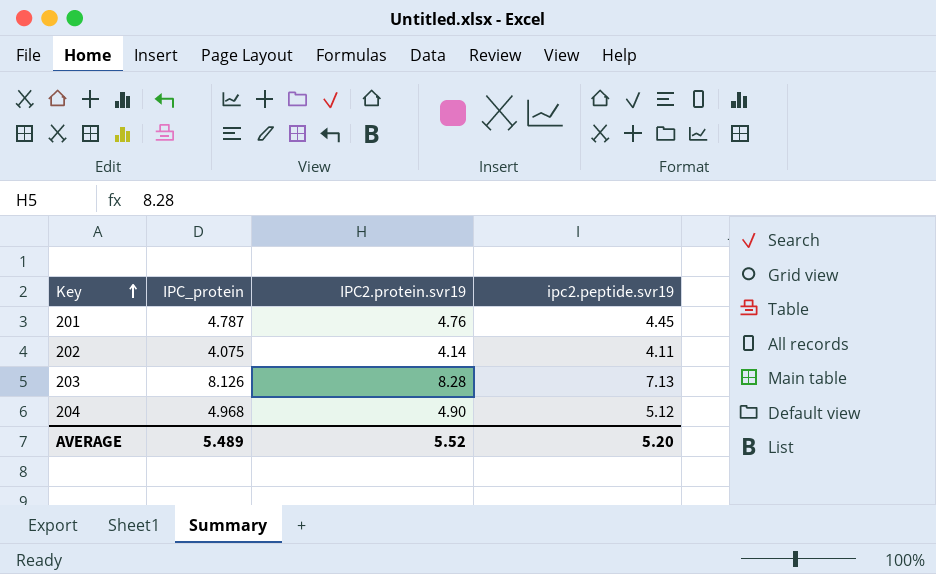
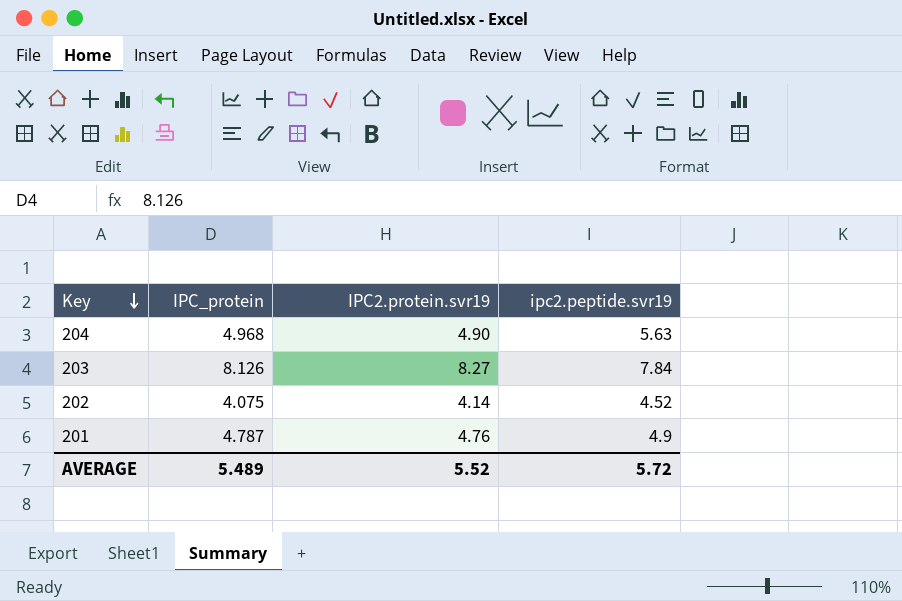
row order: Key ascending -> Key descending
204 | ipc2.peptide.svr19: 5.12 -> 5.63
203 | IPC2.protein.svr19: 8.28 -> 8.27
203 | ipc2.peptide.svr19: 7.13 -> 7.84
202 | ipc2.peptide.svr19: 4.11 -> 4.52
201 | ipc2.peptide.svr19: 4.45 -> 4.9
AVERAGE | ipc2.peptide.svr19: 5.20 -> 5.72

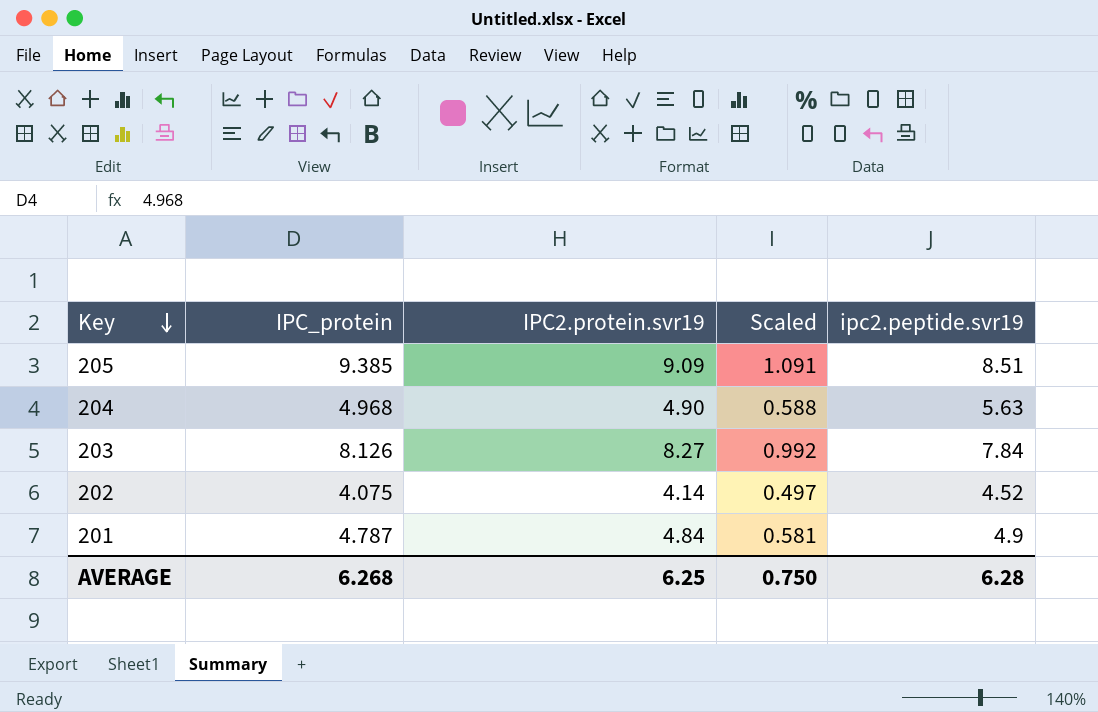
column Scaled | formula: none -> [IPC2.protein.svr19] * 0.12
row 205: none -> 9.385 | 9.09 | 1.091 | 8.51
201 | IPC2.protein.svr19: 4.76 -> 4.84
AVERAGE | IPC_protein: 5.489 -> 6.268
AVERAGE | IPC2.protein.svr19: 5.52 -> 6.25
AVERAGE | ipc2.peptide.svr19: 5.72 -> 6.28

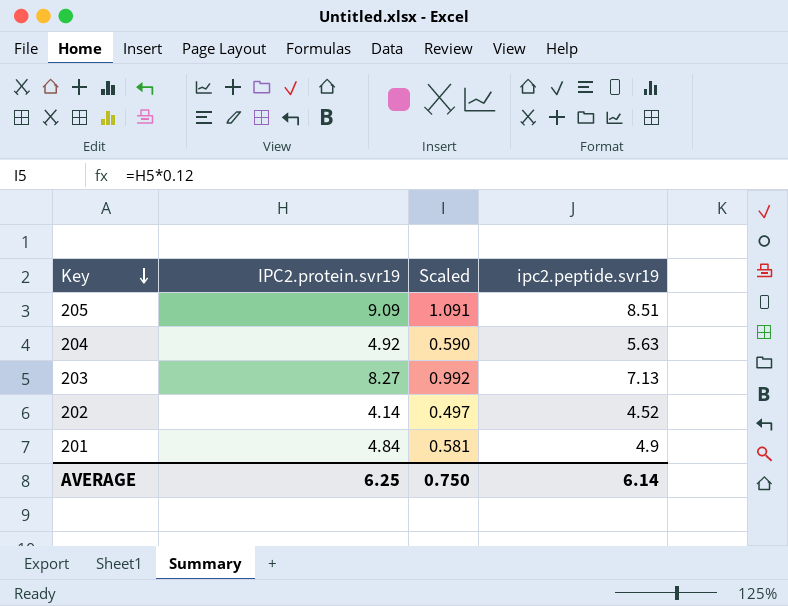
column IPC_protein | position: 2 -> none
204 | IPC2.protein.svr19: 4.90 -> 4.92
204 | Scaled: 0.588 -> 0.590
203 | ipc2.peptide.svr19: 7.84 -> 7.13
AVERAGE | ipc2.peptide.svr19: 6.28 -> 6.14

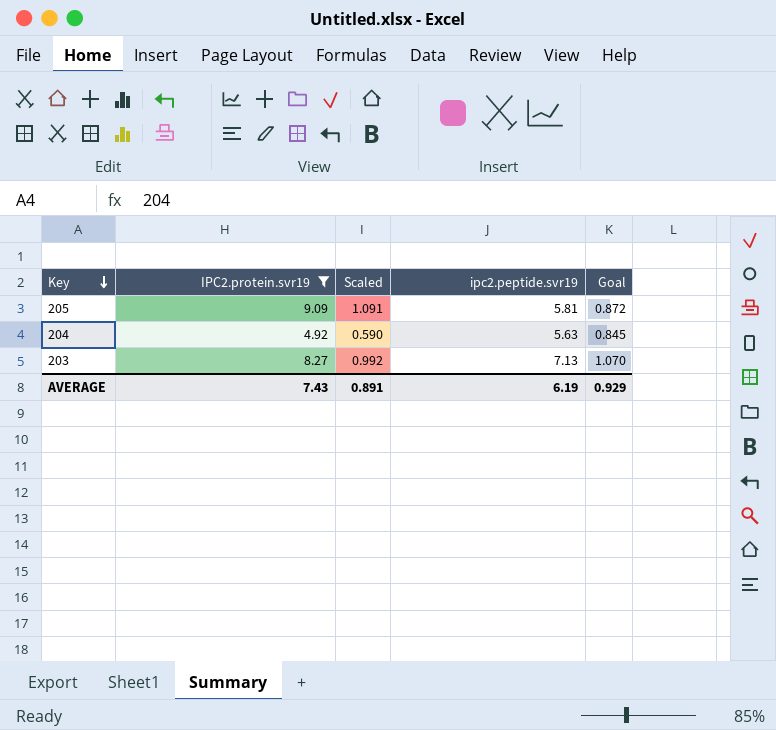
filter: none -> IPC2.protein.svr19 >= 4.92
column Goal | formula: none -> [ipc2.peptide.svr19] * 0.15
205 | ipc2.peptide.svr19: 8.51 -> 5.81
AVERAGE | IPC2.protein.svr19: 6.25 -> 7.43
AVERAGE | Scaled: 0.750 -> 0.891
AVERAGE | ipc2.peptide.svr19: 6.14 -> 6.19

